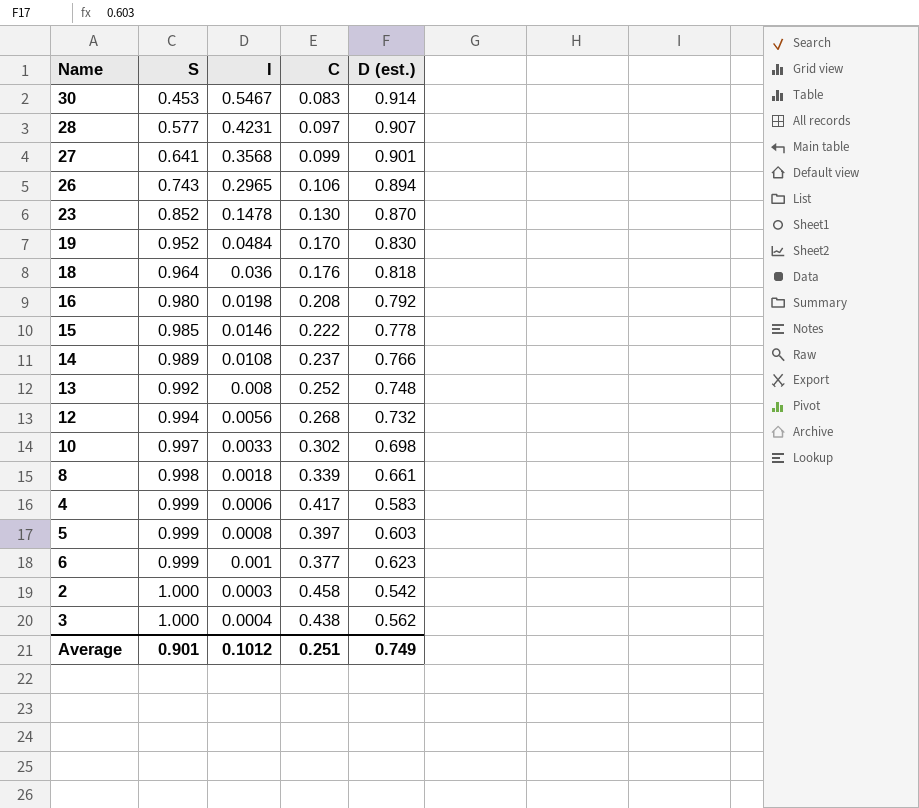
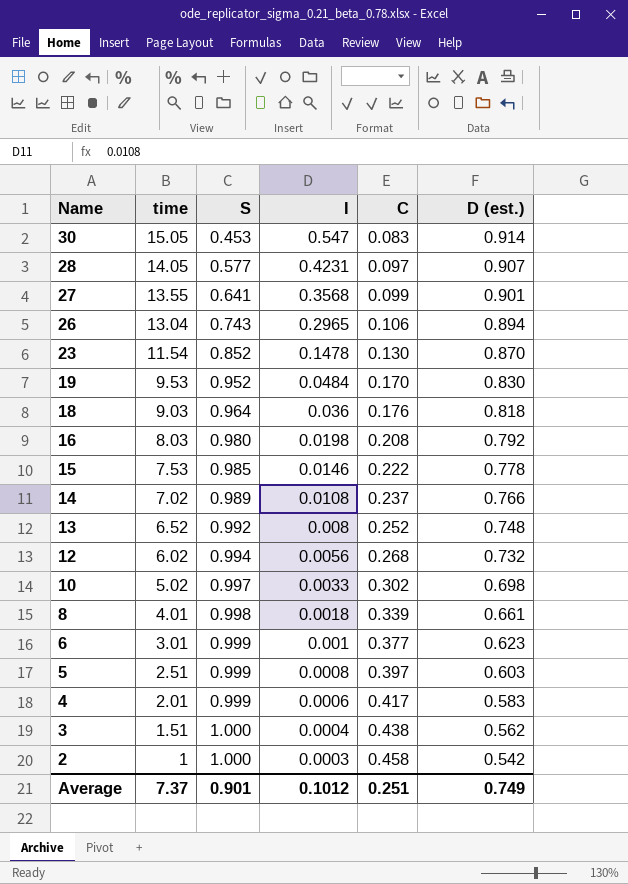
row order: S ascending -> Name descending
column time | position: none -> 2
30 | I: 0.5467 -> 0.547

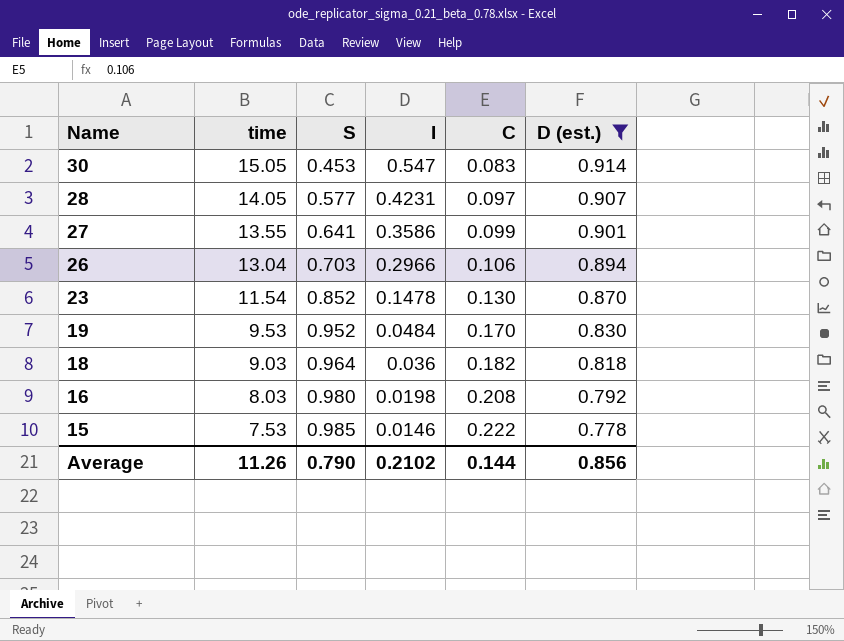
filter: none -> D (est.) >= 0.778
27 | I: 0.3568 -> 0.3586
26 | S: 0.743 -> 0.703
26 | I: 0.2965 -> 0.2966
18 | C: 0.176 -> 0.182
Average | time: 7.37 -> 11.26
Average | S: 0.901 -> 0.790
Average | I: 0.1012 -> 0.2102
Average | C: 0.251 -> 0.144
Average | D (est.): 0.749 -> 0.856

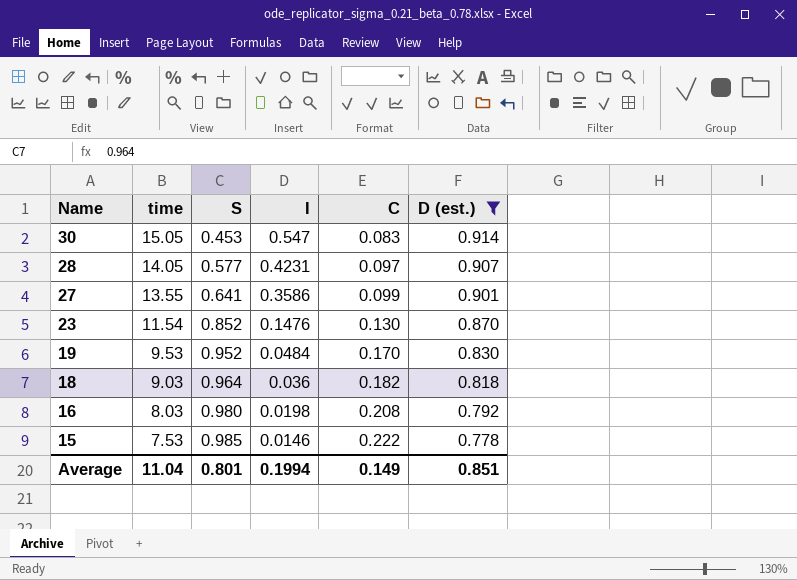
row 26: 13.04 | 0.703 | 0.2966 | 0.106 | 0.894 -> none
23 | I: 0.1478 -> 0.1476
Average | time: 11.26 -> 11.04
Average | S: 0.790 -> 0.801
Average | I: 0.2102 -> 0.1994
Average | C: 0.144 -> 0.149
Average | D (est.): 0.856 -> 0.851

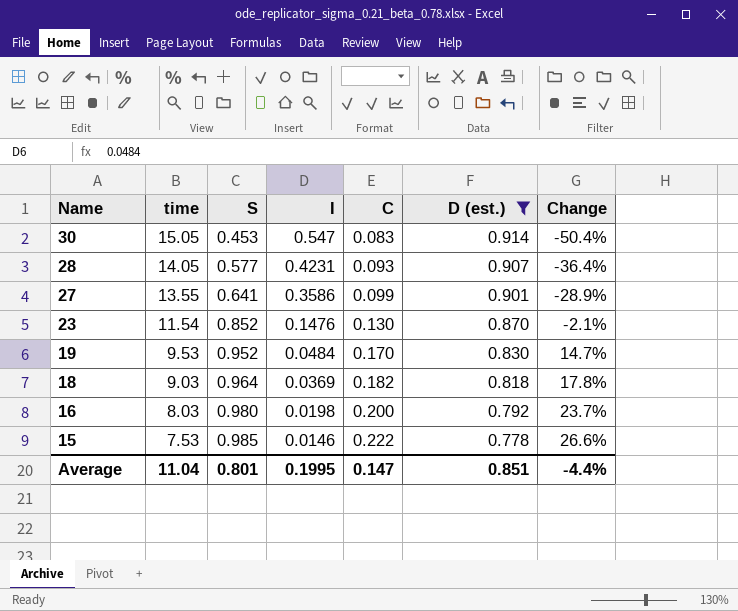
column Change | formula: none -> ([S] - [D (est.)]) / [D (est.)]
28 | C: 0.097 -> 0.093
18 | I: 0.036 -> 0.0369
16 | C: 0.208 -> 0.200
Average | I: 0.1994 -> 0.1995
Average | C: 0.149 -> 0.147

